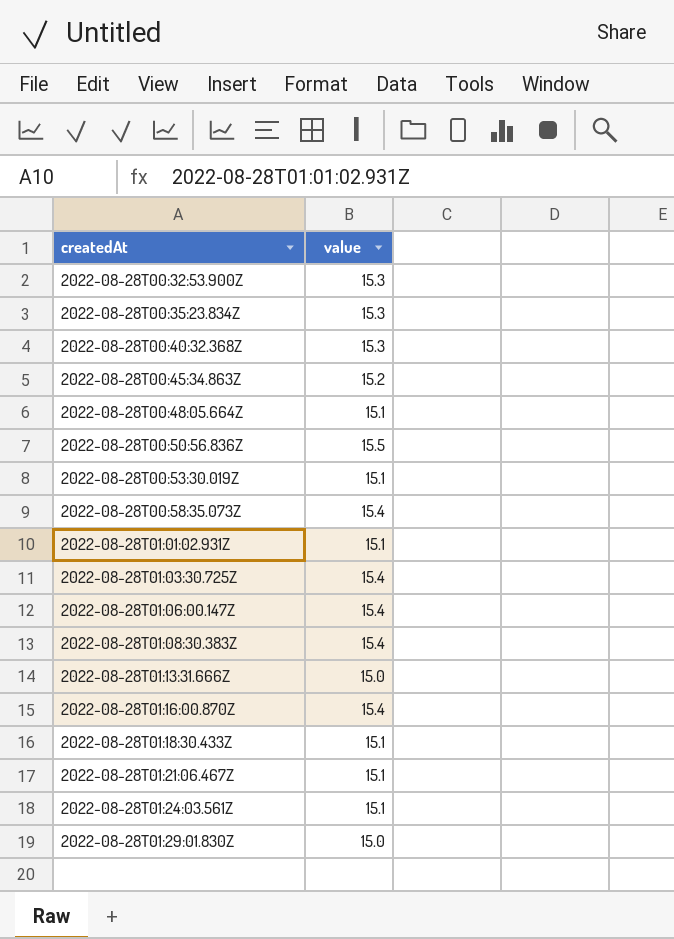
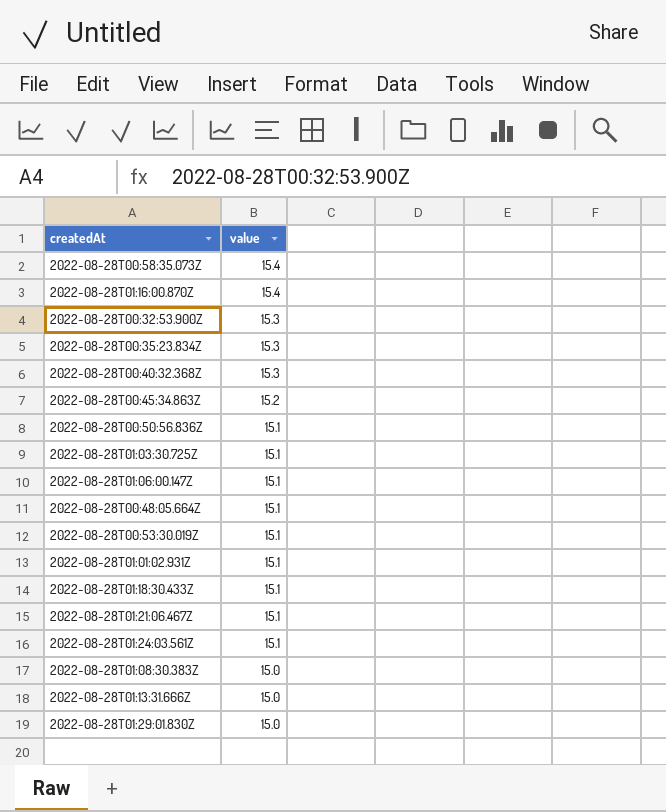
row order: createdAt ascending -> value descending
2022-08-28T00:50:56.836Z | value: 15.5 -> 15.1
2022-08-28T01:03:30.725Z | value: 15.4 -> 15.1
2022-08-28T01:06:00.147Z | value: 15.4 -> 15.1
2022-08-28T01:08:30.383Z | value: 15.4 -> 15.0

